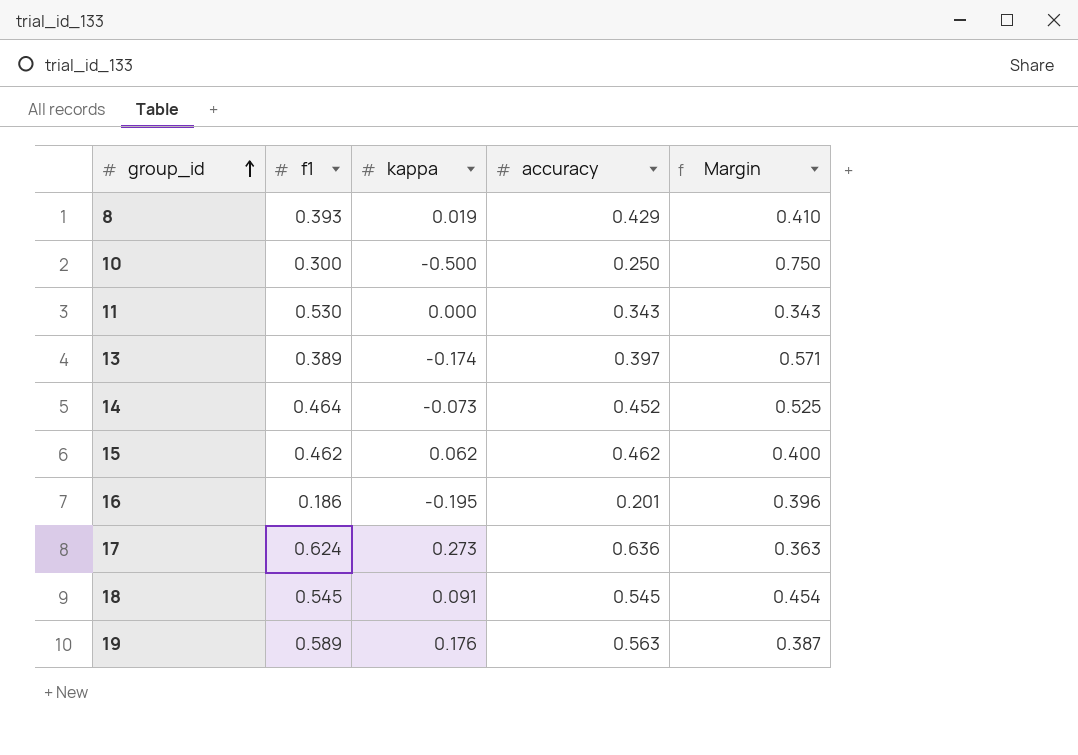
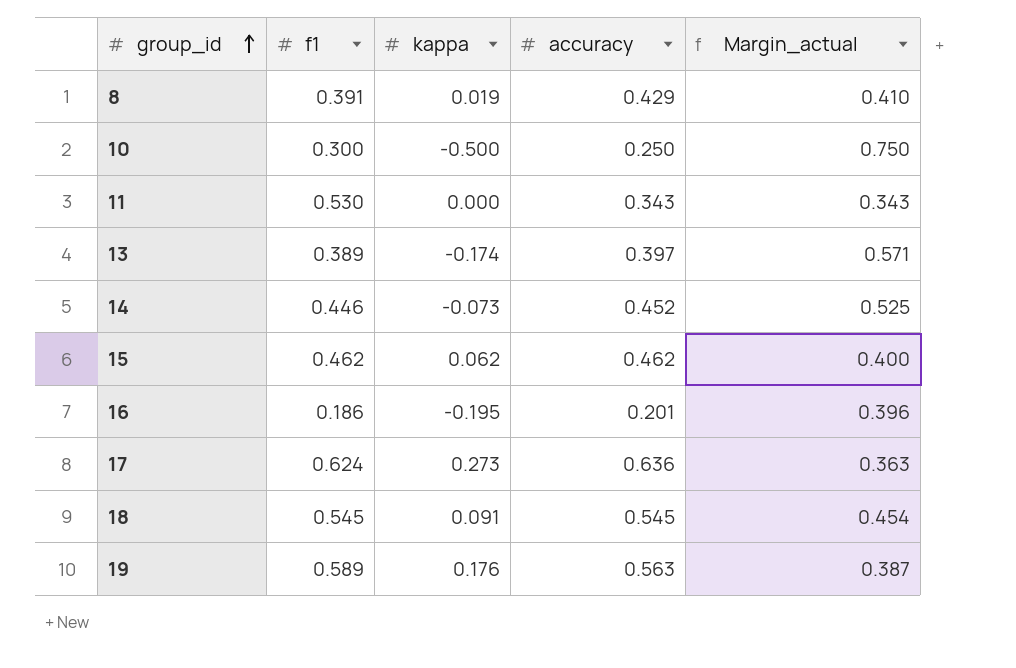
column name: Margin -> Margin_actual
8 | f1: 0.393 -> 0.391
14 | f1: 0.464 -> 0.446

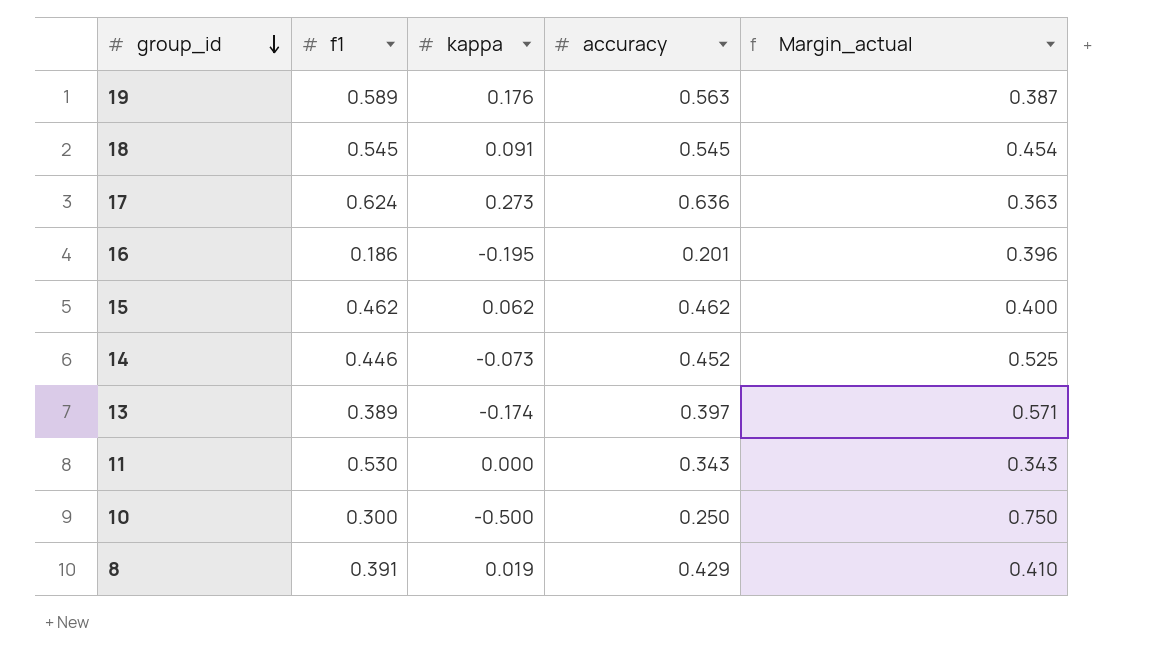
row order: group_id ascending -> group_id descending

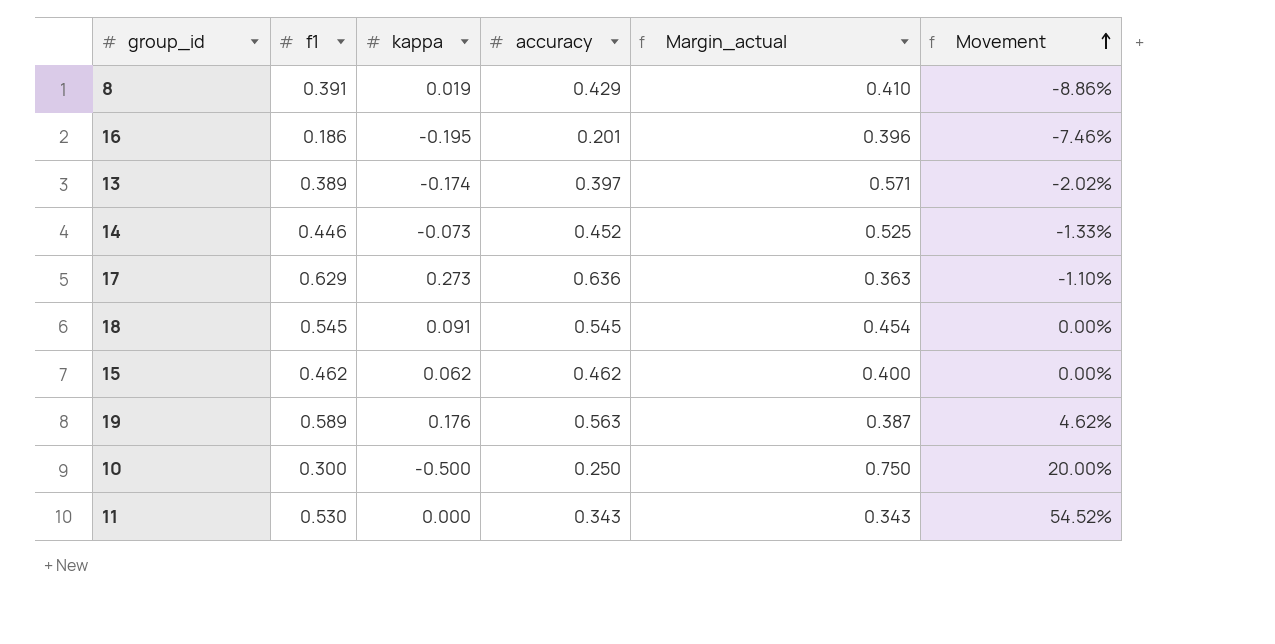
row order: group_id descending -> Movement ascending
column Movement | formula: none -> ([f1] - [accuracy]) / [accuracy]
17 | f1: 0.624 -> 0.629

